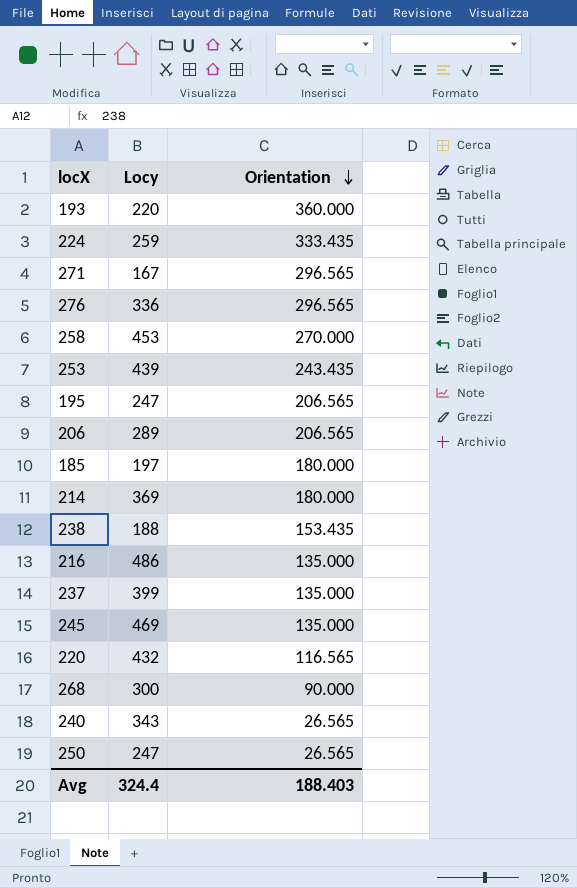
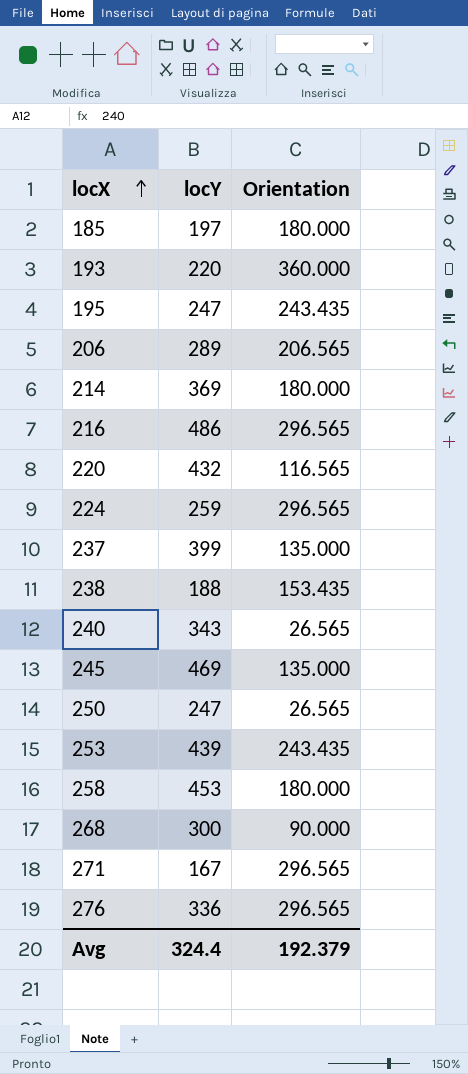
row order: Orientation descending -> locX ascending
column name: Locy -> locY
195 | Orientation: 206.565 -> 243.435
216 | Orientation: 135.000 -> 296.565
224 | Orientation: 333.435 -> 296.565
258 | Orientation: 270.000 -> 180.000
Avg | Orientation: 188.403 -> 192.379

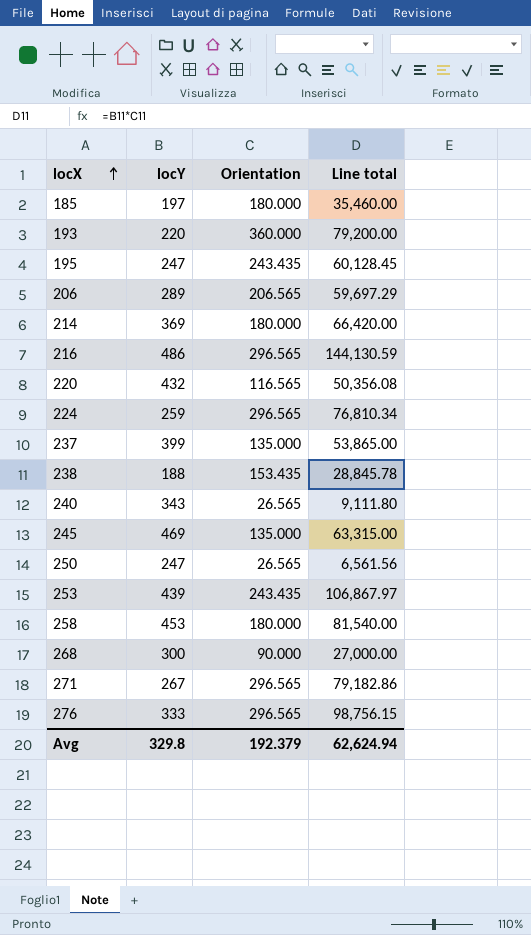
column Line total | formula: none -> [locY] * [Orientation]
271 | locY: 167 -> 267
276 | locY: 336 -> 333
Avg | locY: 324.4 -> 329.8

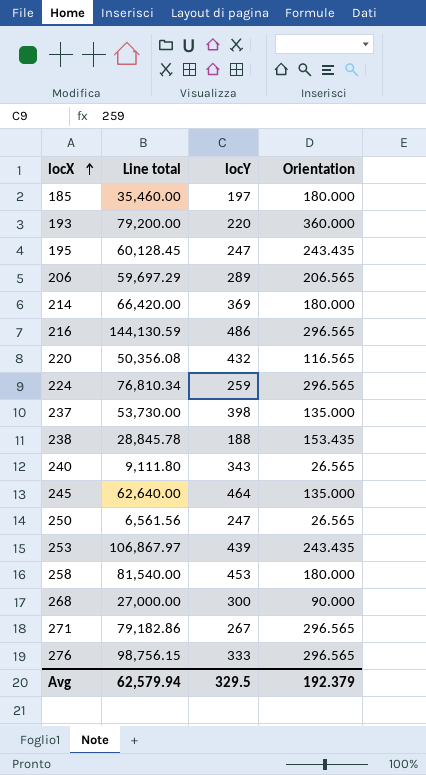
column Line total | position: 4 -> 2
237 | Line total: 53,865.00 -> 53,730.00
237 | locY: 399 -> 398
245 | Line total: 63,315.00 -> 62,640.00
245 | locY: 469 -> 464
Avg | Line total: 62,624.94 -> 62,579.94
Avg | locY: 329.8 -> 329.5

